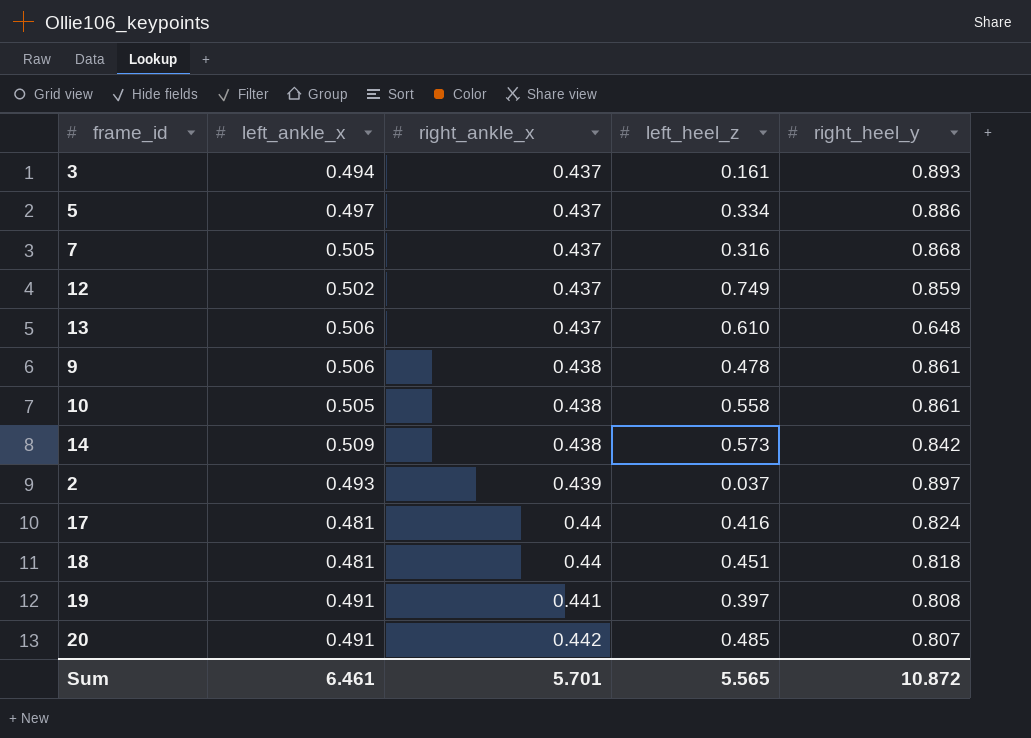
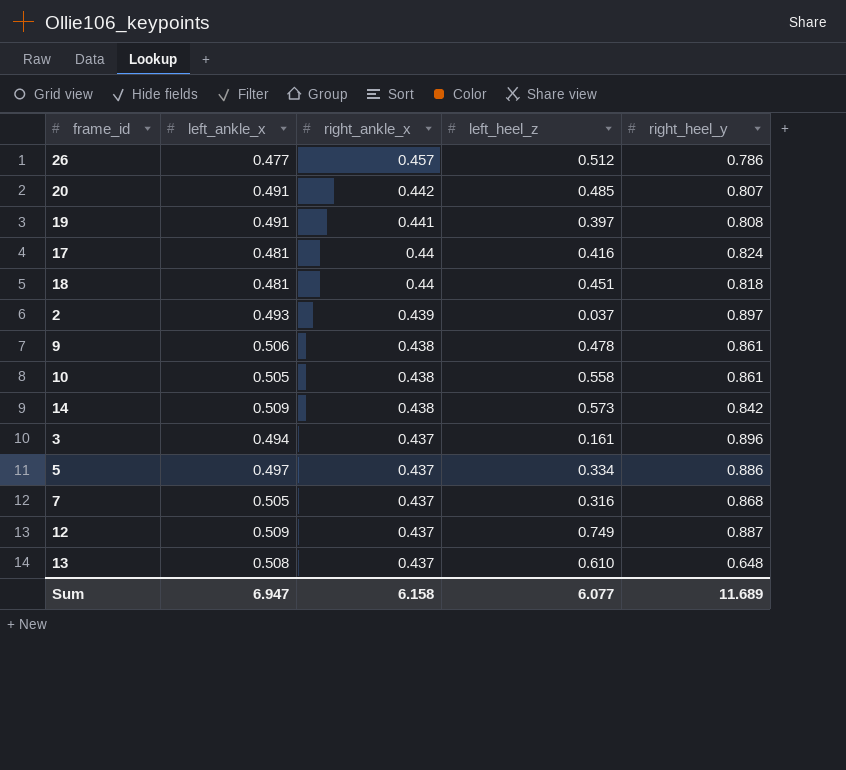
row order: right_ankle_x ascending -> right_ankle_x descending
row 26: none -> 0.477 | 0.457 | 0.512 | 0.786
3 | right_heel_y: 0.893 -> 0.896
12 | left_ankle_x: 0.502 -> 0.509
12 | right_heel_y: 0.859 -> 0.887
13 | left_ankle_x: 0.506 -> 0.508
Sum | left_ankle_x: 6.461 -> 6.947
Sum | right_ankle_x: 5.701 -> 6.158
Sum | left_heel_z: 5.565 -> 6.077
Sum | right_heel_y: 10.872 -> 11.689

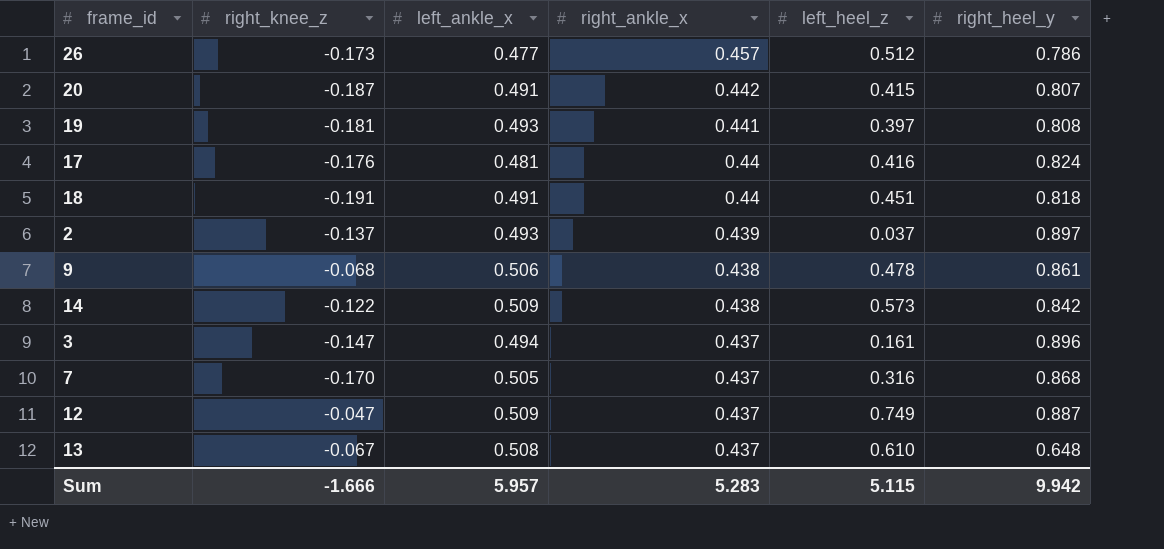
column right_knee_z | position: none -> 2
row 10: 0.505 | 0.438 | 0.558 | 0.861 -> none
row 5: 0.497 | 0.437 | 0.334 | 0.886 -> none
20 | left_heel_z: 0.485 -> 0.415
19 | left_ankle_x: 0.491 -> 0.493
18 | left_ankle_x: 0.481 -> 0.491
Sum | left_ankle_x: 6.947 -> 5.957
Sum | right_ankle_x: 6.158 -> 5.283
Sum | left_heel_z: 6.077 -> 5.115
Sum | right_heel_y: 11.689 -> 9.942

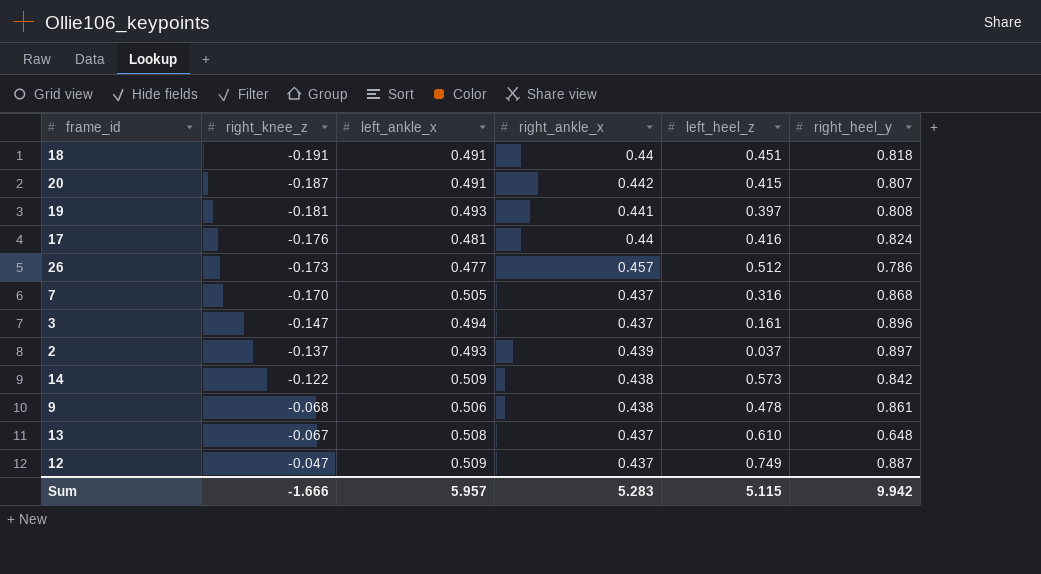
row order: right_ankle_x descending -> right_knee_z ascending

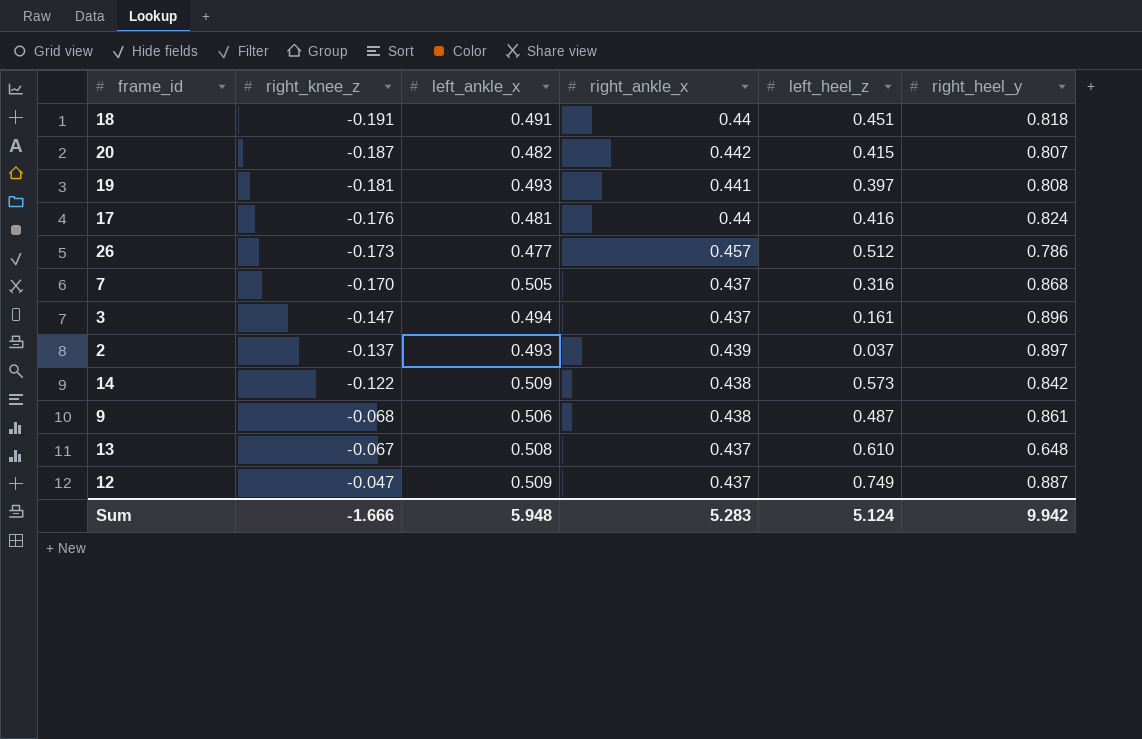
20 | left_ankle_x: 0.491 -> 0.482
9 | left_heel_z: 0.478 -> 0.487
Sum | left_ankle_x: 5.957 -> 5.948
Sum | left_heel_z: 5.115 -> 5.124

